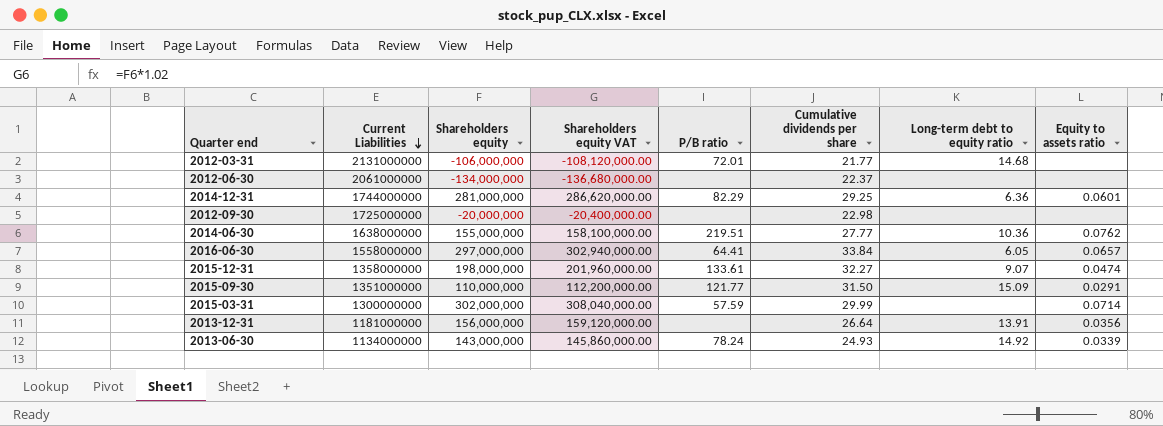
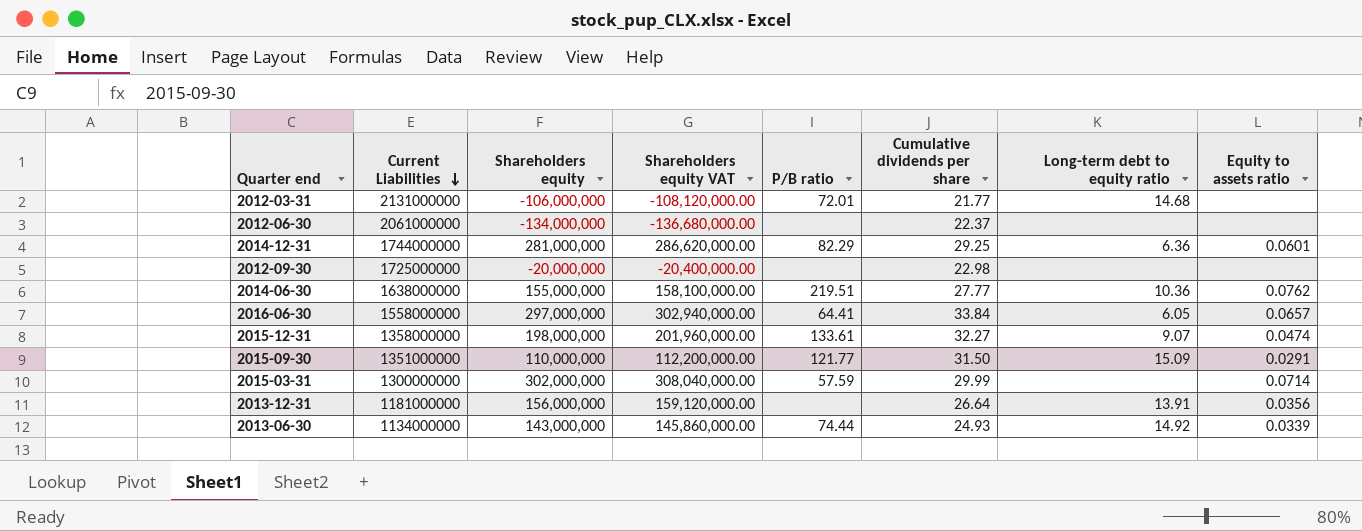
2013-06-30 | P/B ratio: 78.24 -> 74.44

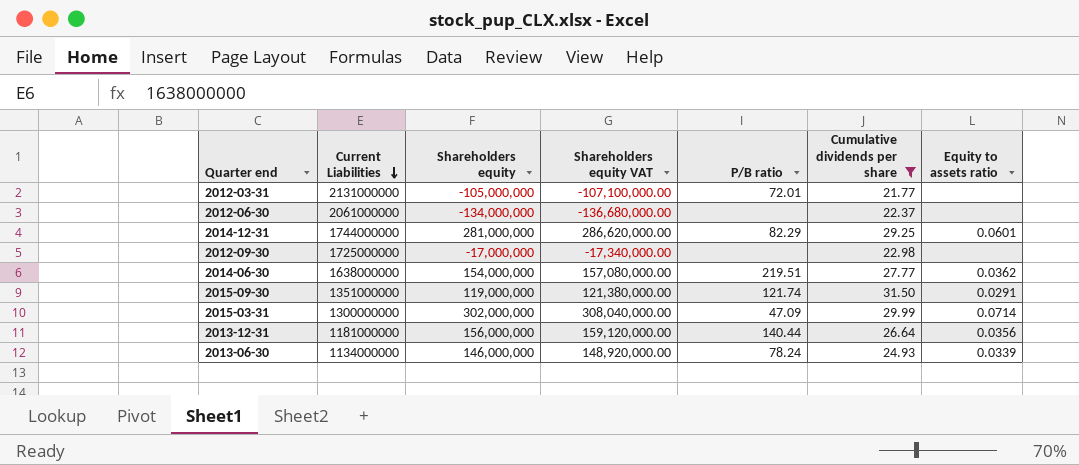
filter: none -> Cumulative dividends per share <= 31.50
column Long-term debt to equity ratio | position: 7 -> none
2012-03-31 | Shareholders equity: -106,000,000 -> -105,000,000
2012-03-31 | Shareholders equity VAT: -108,120,000.00 -> -107,100,000.00
2012-09-30 | Shareholders equity: -20,000,000 -> -17,000,000
2012-09-30 | Shareholders equity VAT: -20,400,000.00 -> -17,340,000.00
2014-06-30 | Shareholders equity: 155,000,000 -> 154,000,000
2014-06-30 | Shareholders equity VAT: 158,100,000.00 -> 157,080,000.00
2014-06-30 | Equity to assets ratio: 0.0762 -> 0.0362
2015-09-30 | Shareholders equity: 110,000,000 -> 119,000,000
2015-09-30 | Shareholders equity VAT: 112,200,000.00 -> 121,380,000.00
2015-09-30 | P/B ratio: 121.77 -> 121.74
2015-03-31 | P/B ratio: 57.59 -> 47.09
2013-12-31 | P/B ratio: none -> 140.44
2013-06-30 | Shareholders equity: 143,000,000 -> 146,000,000
2013-06-30 | Shareholders equity VAT: 145,860,000.00 -> 148,920,000.00
2013-06-30 | P/B ratio: 74.44 -> 78.24

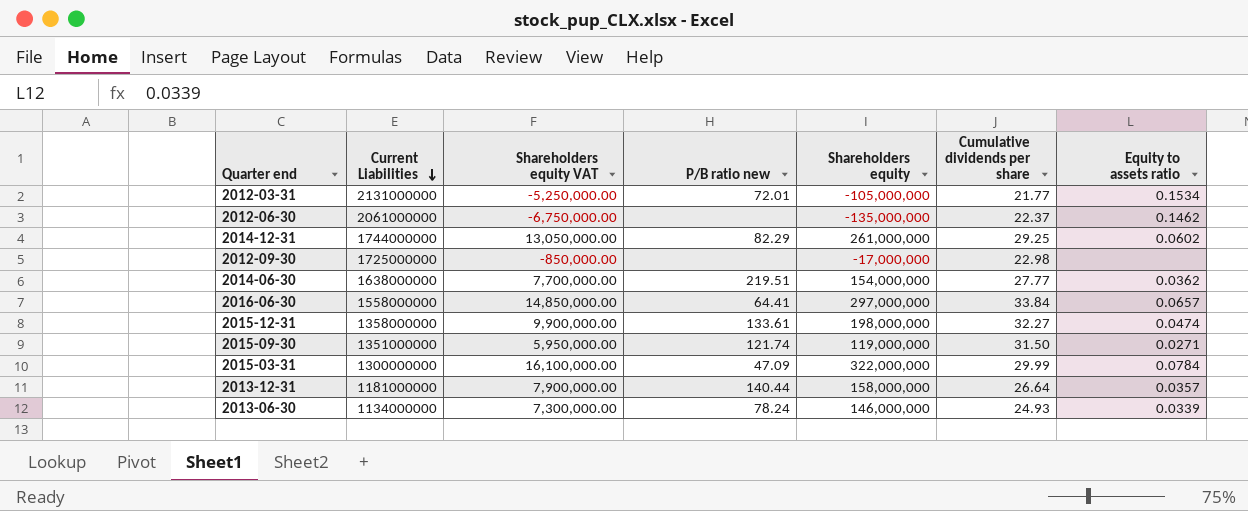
filter: Cumulative dividends per share <= 31.50 -> none
column Shareholders equity VAT | formula: [Shareholders equity] * 1.02 -> [Shareholders equity] * 0.05
column name: P/B ratio -> P/B ratio new
column Shareholders equity | position: 3 -> 5
2012-03-31 | Equity to assets ratio: none -> 0.1534
2012-06-30 | Shareholders equity: -134,000,000 -> -135,000,000
2012-06-30 | Equity to assets ratio: none -> 0.1462
2014-12-31 | Shareholders equity: 281,000,000 -> 261,000,000
2014-12-31 | Equity to assets ratio: 0.0601 -> 0.0602
2015-09-30 | Equity to assets ratio: 0.0291 -> 0.0271
2015-03-31 | Shareholders equity: 302,000,000 -> 322,000,000
2015-03-31 | Equity to assets ratio: 0.0714 -> 0.0784
2013-12-31 | Shareholders equity: 156,000,000 -> 158,000,000
2013-12-31 | Equity to assets ratio: 0.0356 -> 0.0357

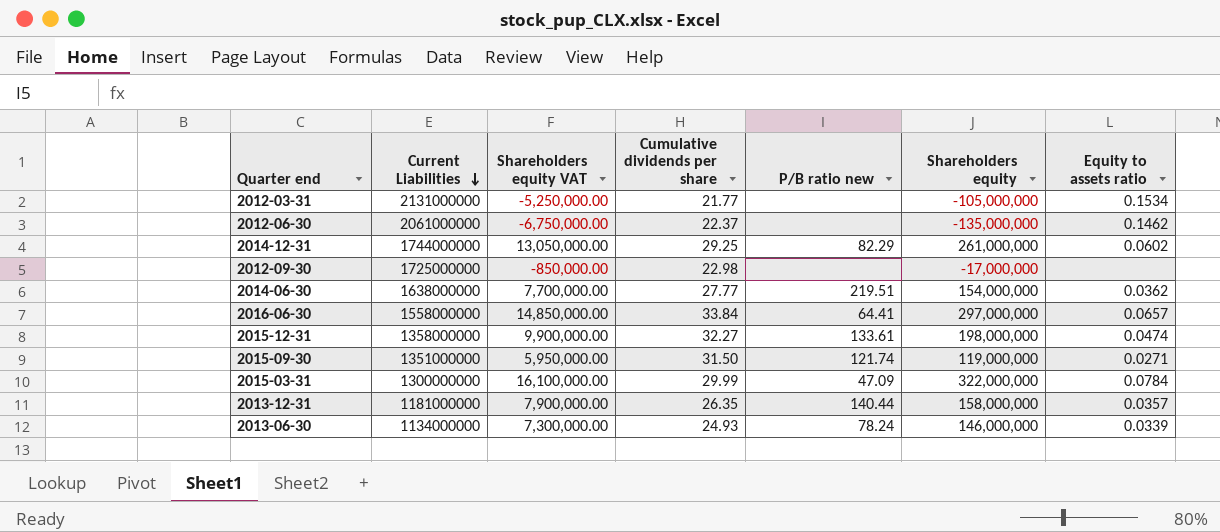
column Cumulative dividends per share | position: 6 -> 4
2012-03-31 | P/B ratio new: 72.01 -> none
2013-12-31 | Cumulative dividends per share: 26.64 -> 26.35

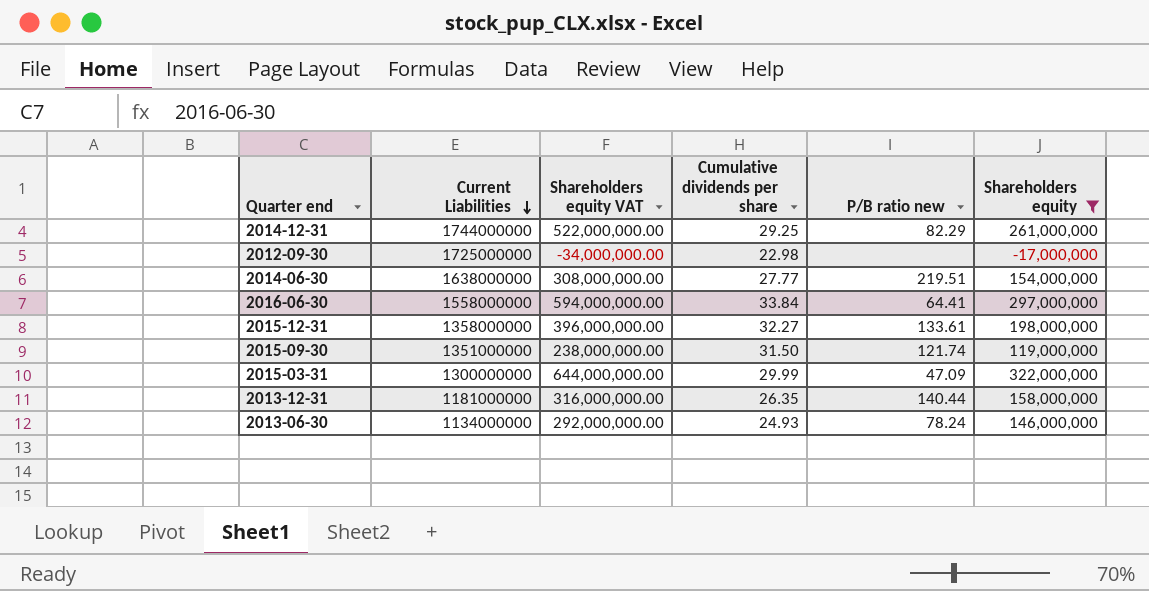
filter: none -> Shareholders equity >= -17,000,000
column Equity to assets ratio | position: 7 -> none
column Shareholders equity VAT | formula: [Shareholders equity] * 0.05 -> [Shareholders equity] * 2

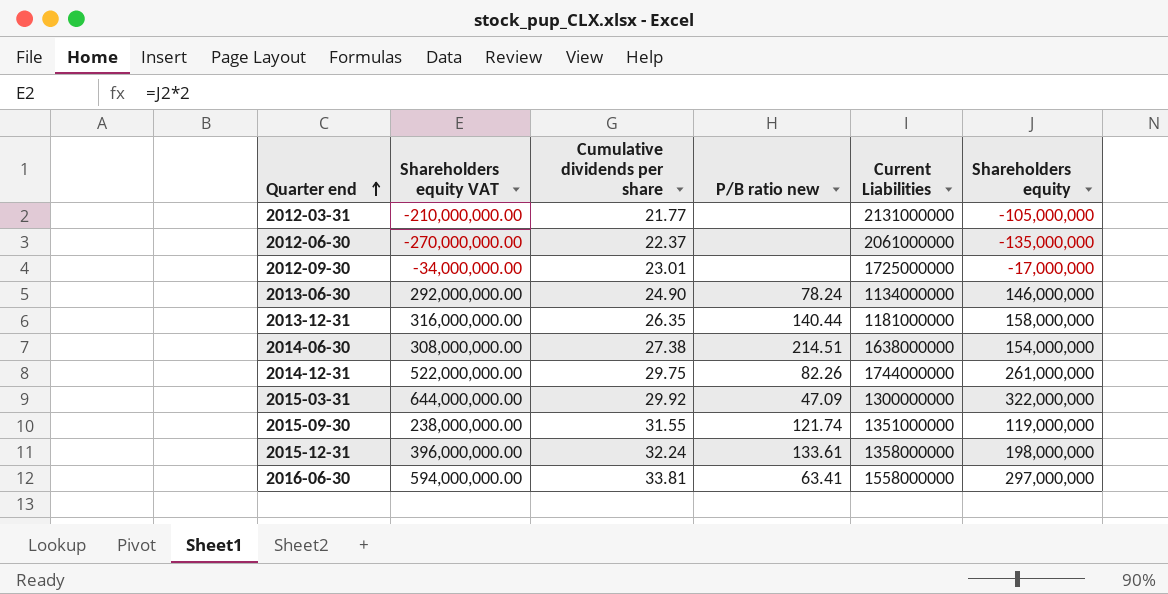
filter: Shareholders equity >= -17,000,000 -> none
row order: Current Liabilities descending -> Quarter end ascending
column Current Liabilities | position: 2 -> 5
2012-09-30 | Cumulative dividends per share: 22.98 -> 23.01
2013-06-30 | Cumulative dividends per share: 24.93 -> 24.90
2014-06-30 | Cumulative dividends per share: 27.77 -> 27.38
2014-06-30 | P/B ratio new: 219.51 -> 214.51
2014-12-31 | Cumulative dividends per share: 29.25 -> 29.75
2014-12-31 | P/B ratio new: 82.29 -> 82.26
2015-03-31 | Cumulative dividends per share: 29.99 -> 29.92
2015-09-30 | Cumulative dividends per share: 31.50 -> 31.55
2015-12-31 | Cumulative dividends per share: 32.27 -> 32.24
2016-06-30 | Cumulative dividends per share: 33.84 -> 33.81
2016-06-30 | P/B ratio new: 64.41 -> 63.41

